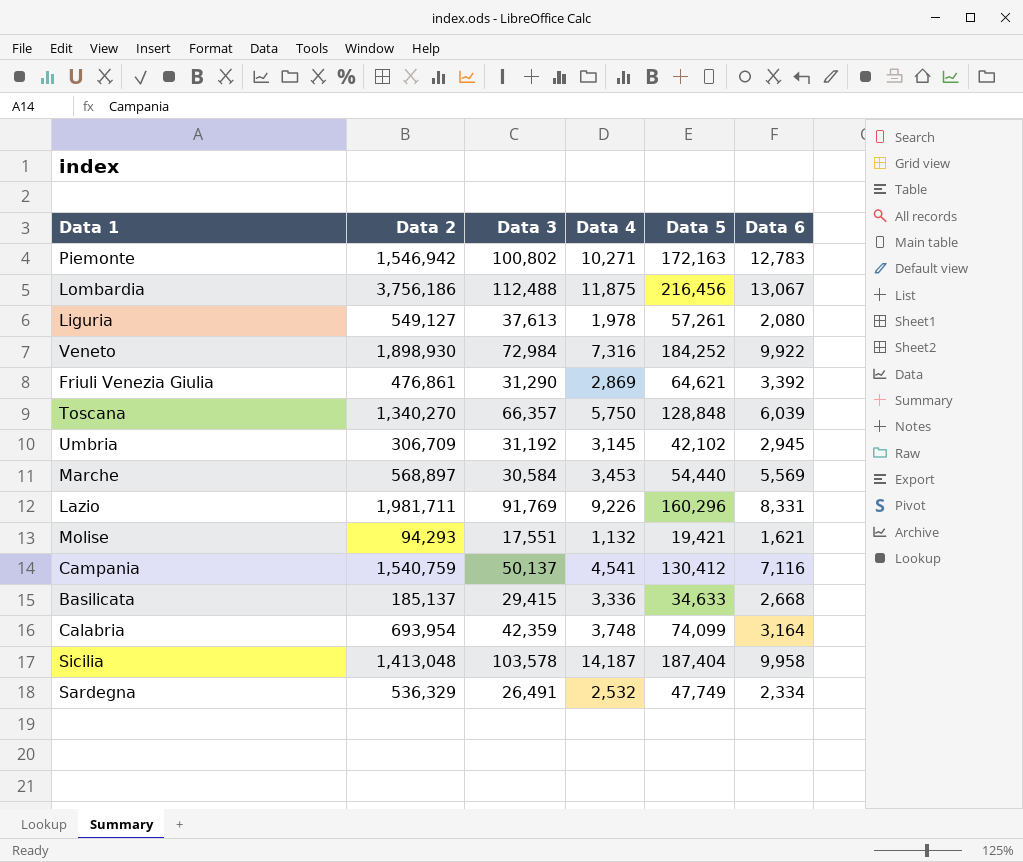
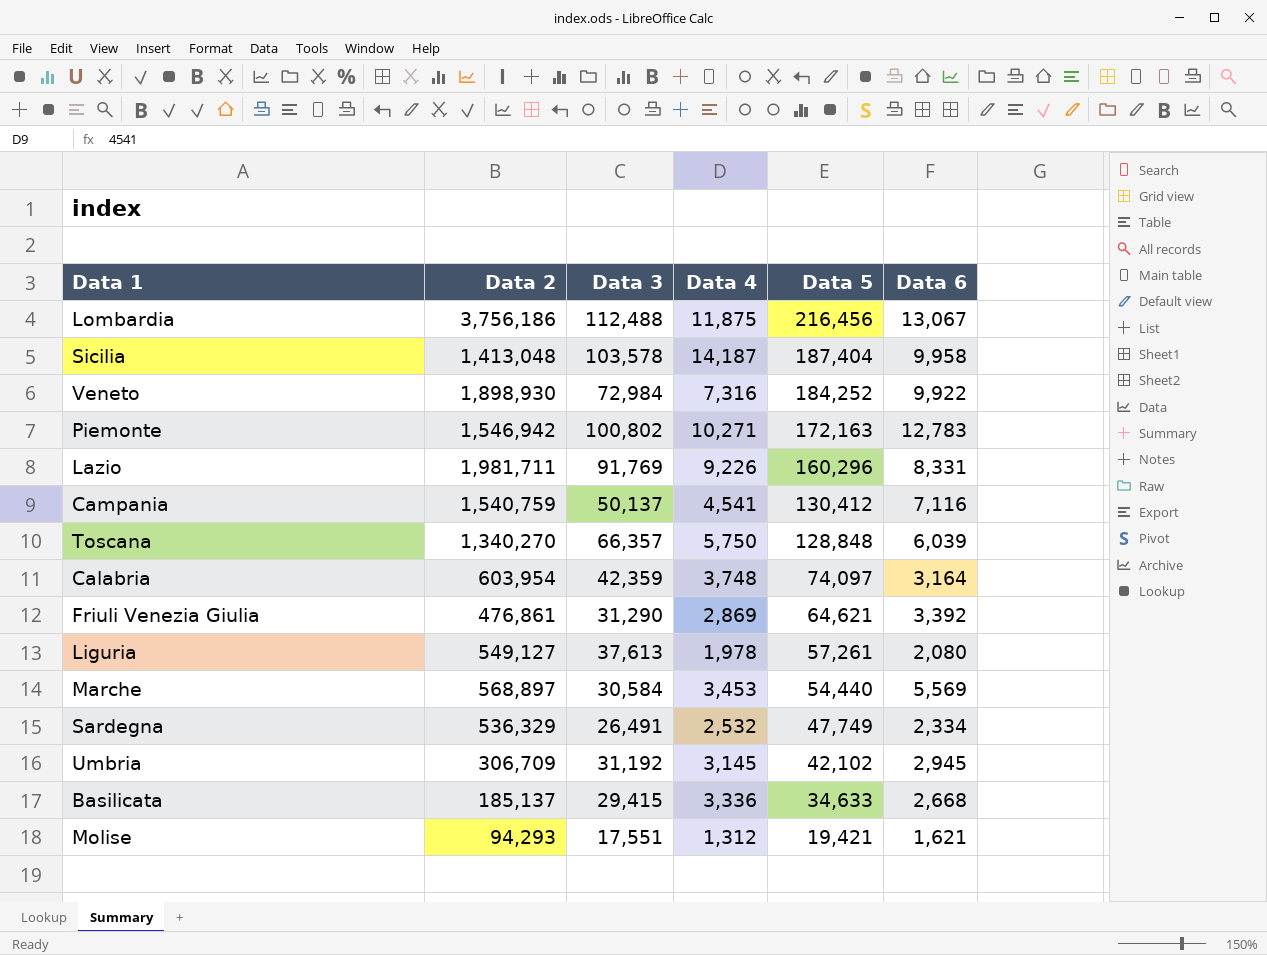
row order: none -> Data 5 descending
Calabria | Data 2: 693,954 -> 603,954
Calabria | Data 5: 74,099 -> 74,097
Molise | Data 4: 1,132 -> 1,312

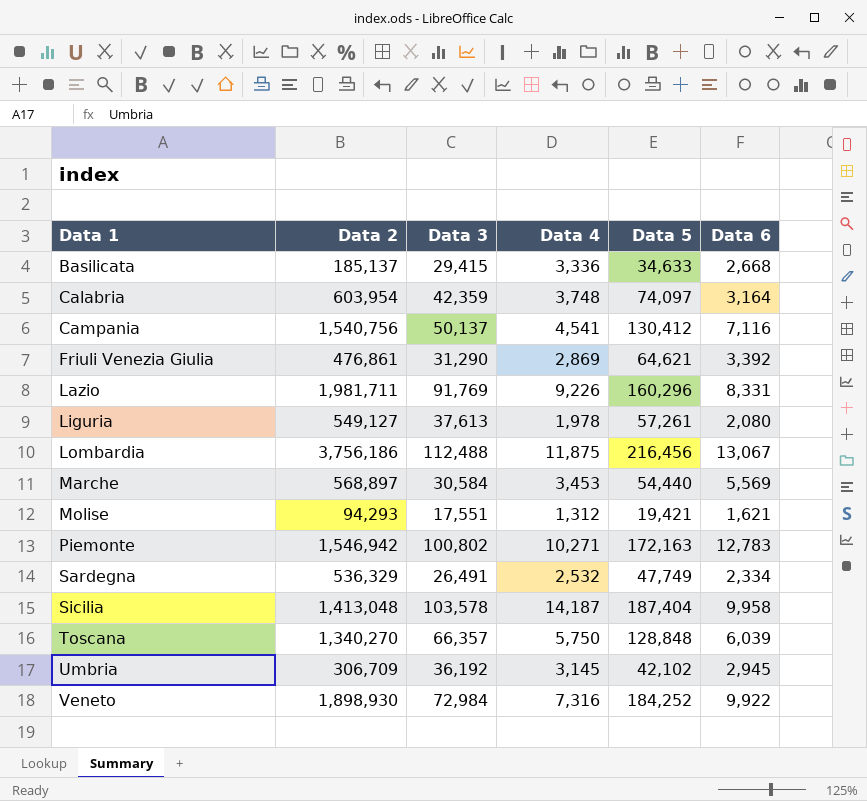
row order: Data 5 descending -> Data 1 ascending
Campania | Data 2: 1,540,759 -> 1,540,756
Umbria | Data 3: 31,192 -> 36,192

